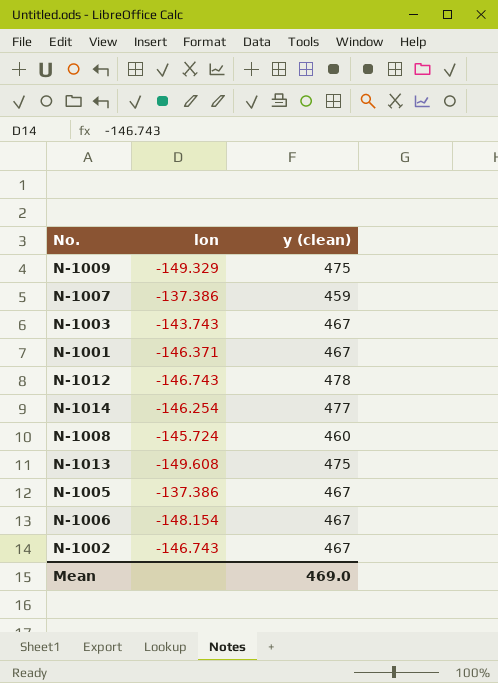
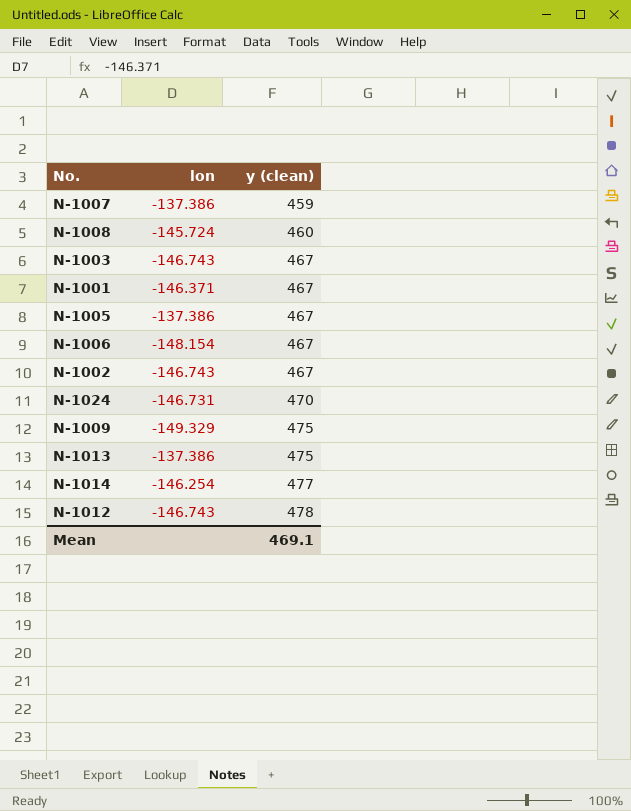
row order: none -> y (clean) ascending
N-1003 | lon: -143.743 -> -146.743
row N-1024: none -> -146.731 | 470
N-1013 | lon: -149.608 -> -137.386
Mean | y (clean): 469.0 -> 469.1

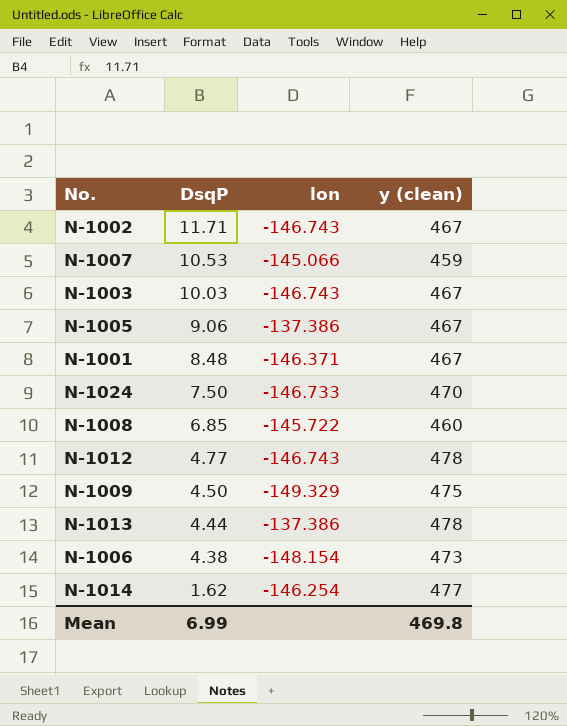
row order: y (clean) ascending -> DsqP descending
column DsqP | position: none -> 2
N-1007 | lon: -137.386 -> -145.066
N-1024 | lon: -146.731 -> -146.733
N-1008 | lon: -145.724 -> -145.722
N-1013 | y (clean): 475 -> 478
N-1006 | y (clean): 467 -> 473
Mean | y (clean): 469.1 -> 469.8

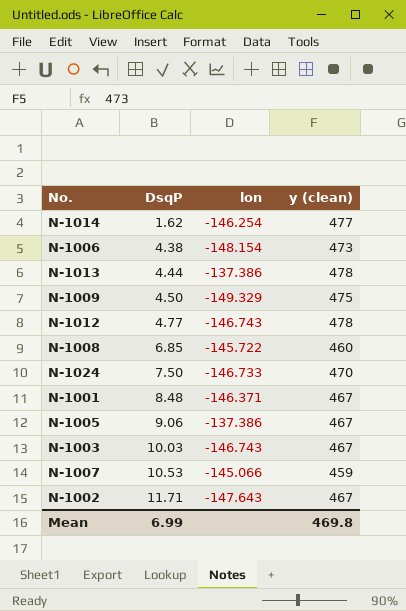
row order: DsqP descending -> DsqP ascending
N-1002 | lon: -146.743 -> -147.643

